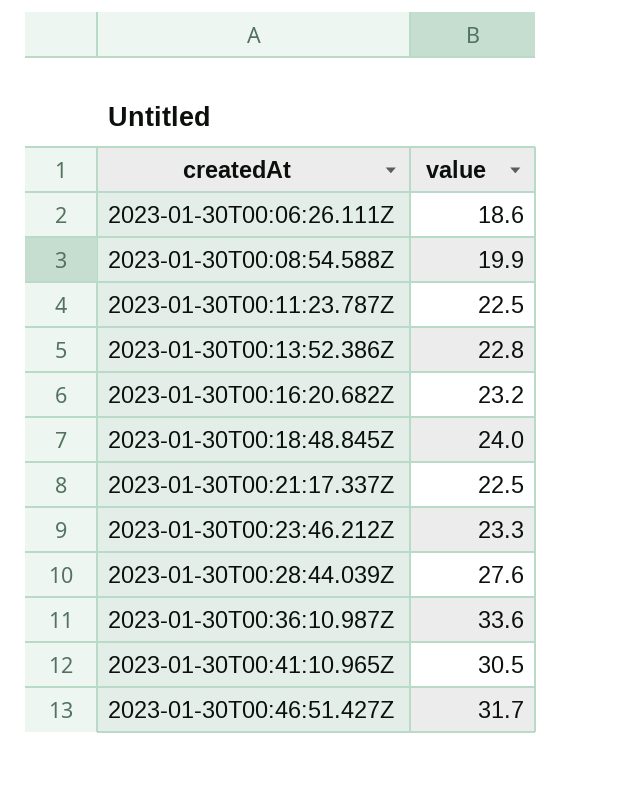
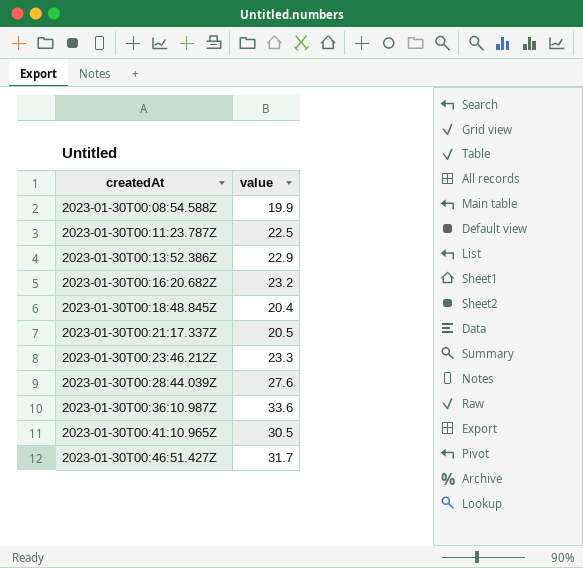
row 2023-01-30T00:06:26.111Z: 18.6 -> none
2023-01-30T00:13:52.386Z | value: 22.8 -> 22.9
2023-01-30T00:18:48.845Z | value: 24.0 -> 20.4
2023-01-30T00:21:17.337Z | value: 22.5 -> 20.5

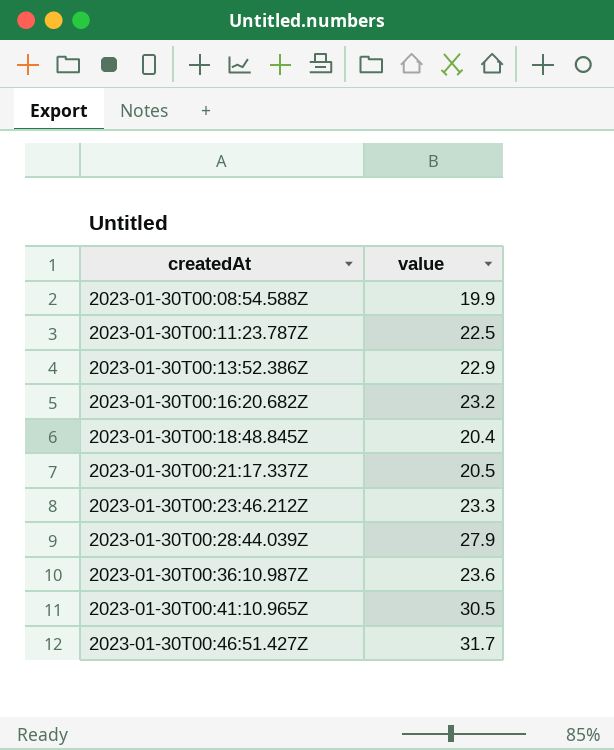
2023-01-30T00:28:44.039Z | value: 27.6 -> 27.9
2023-01-30T00:36:10.987Z | value: 33.6 -> 23.6

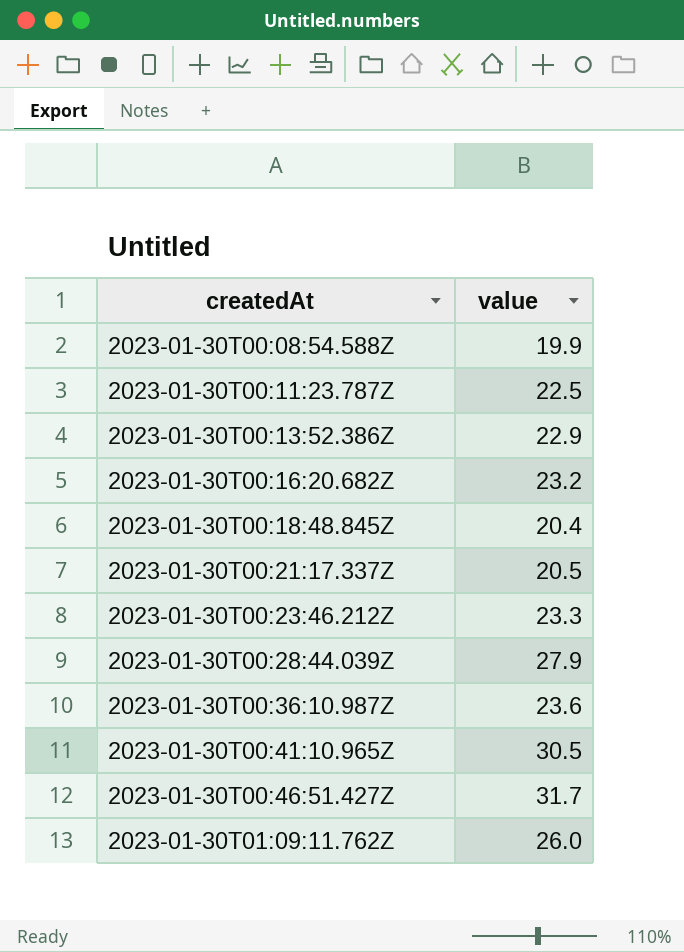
row 2023-01-30T01:09:11.762Z: none -> 26.0

